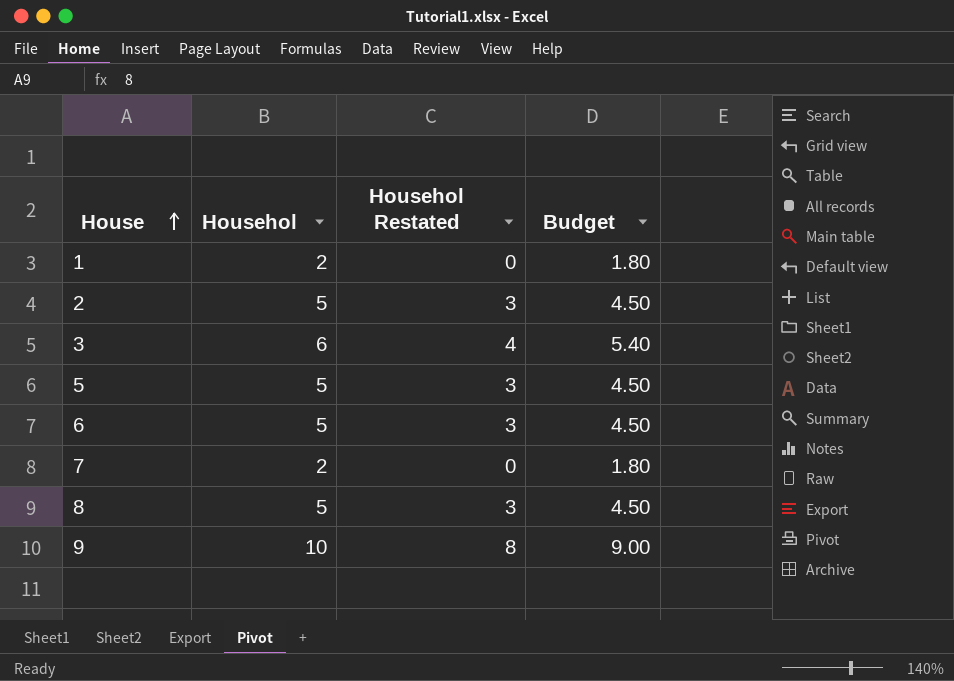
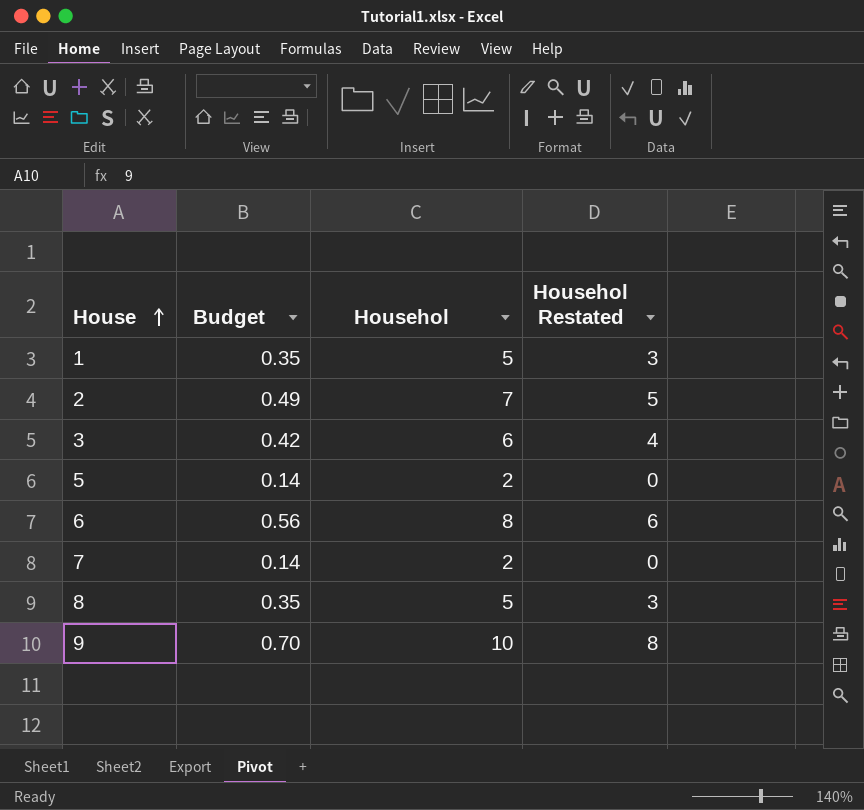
column Budget | formula: [Househol] * 0.9 -> [Househol] * 0.07
column Budget | position: 4 -> 2
1 | Househol: 2 -> 5
1 | Househol Restated: 0 -> 3
2 | Househol: 5 -> 7
2 | Househol Restated: 3 -> 5
5 | Househol: 5 -> 2
5 | Househol Restated: 3 -> 0
6 | Househol: 5 -> 8
6 | Househol Restated: 3 -> 6

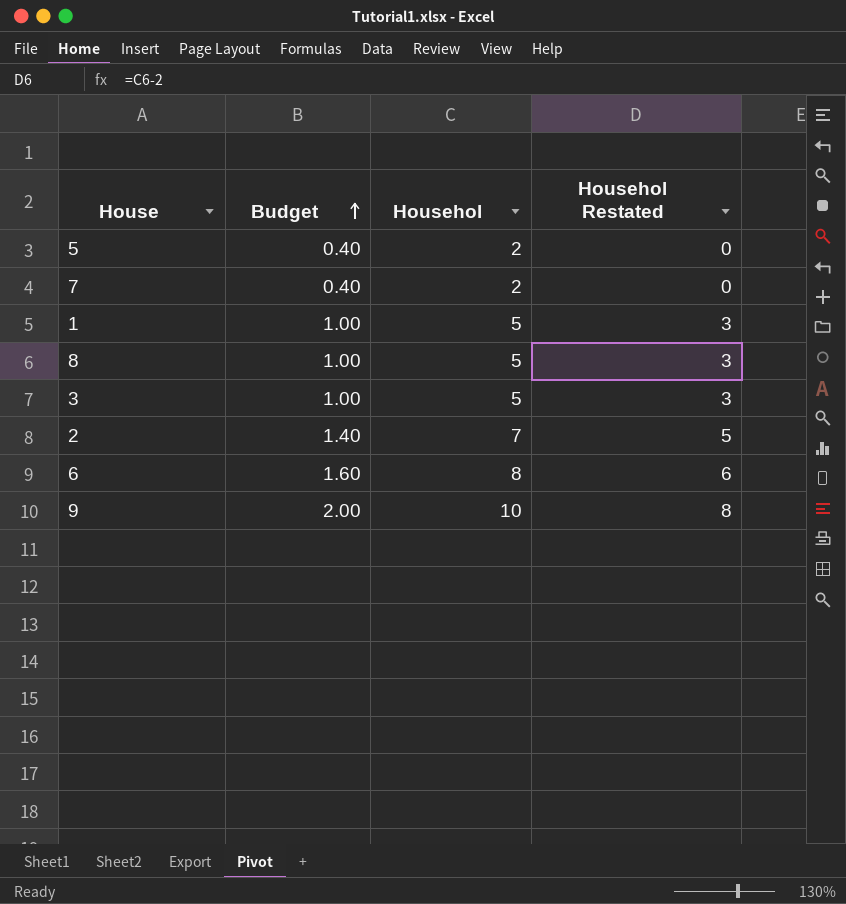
row order: House ascending -> Budget ascending
column Budget | formula: [Househol] * 0.07 -> [Househol] * 0.2
3 | Househol: 6 -> 5
3 | Househol Restated: 4 -> 3

